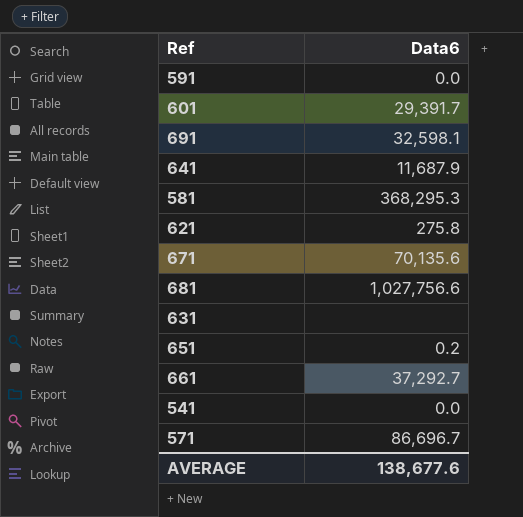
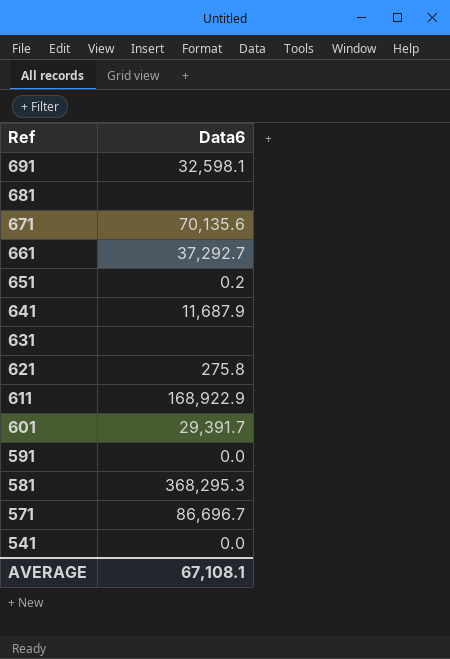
row order: none -> Ref descending
681 | Data6: 1,027,756.6 -> none
row 611: none -> 168,922.9
AVERAGE | Data6: 138,677.6 -> 67,108.1

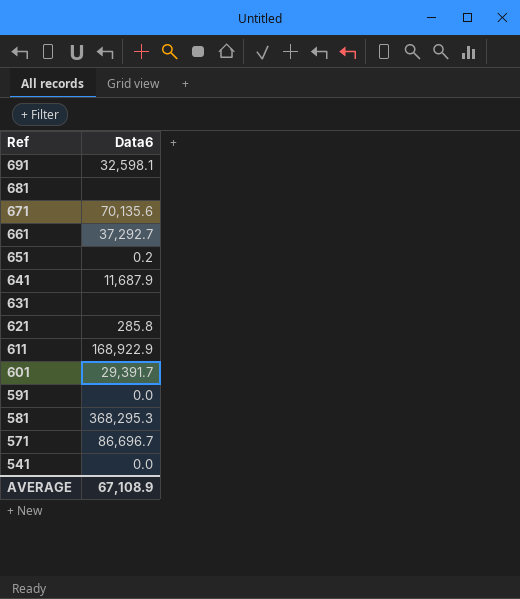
621 | Data6: 275.8 -> 285.8
AVERAGE | Data6: 67,108.1 -> 67,108.9

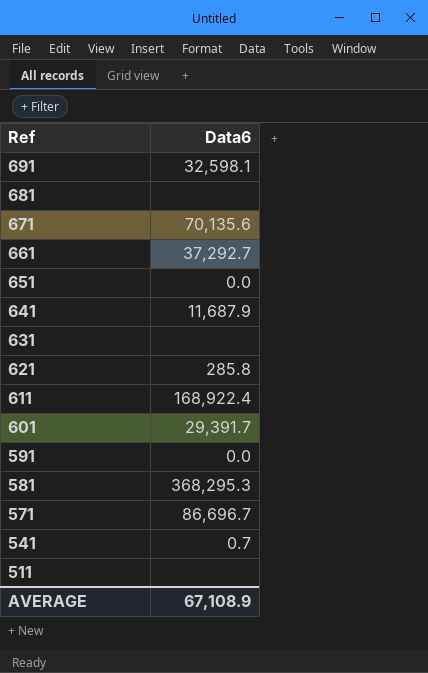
651 | Data6: 0.2 -> 0.0
611 | Data6: 168,922.9 -> 168,922.4
541 | Data6: 0.0 -> 0.7
row 511: none -> none

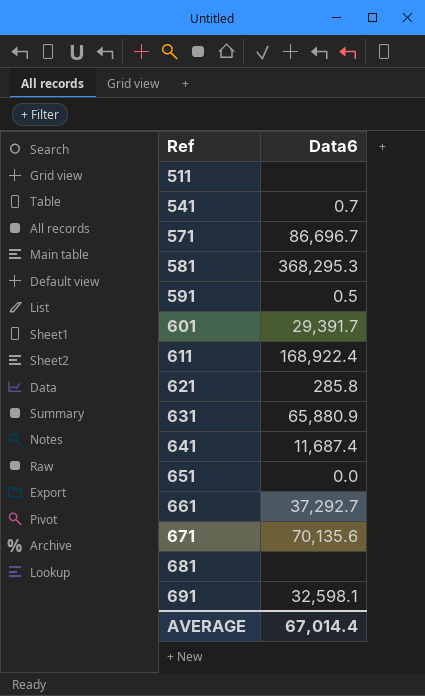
row order: Ref descending -> Ref ascending
591 | Data6: 0.0 -> 0.5
631 | Data6: none -> 65,880.9
641 | Data6: 11,687.9 -> 11,687.4
AVERAGE | Data6: 67,108.9 -> 67,014.4

